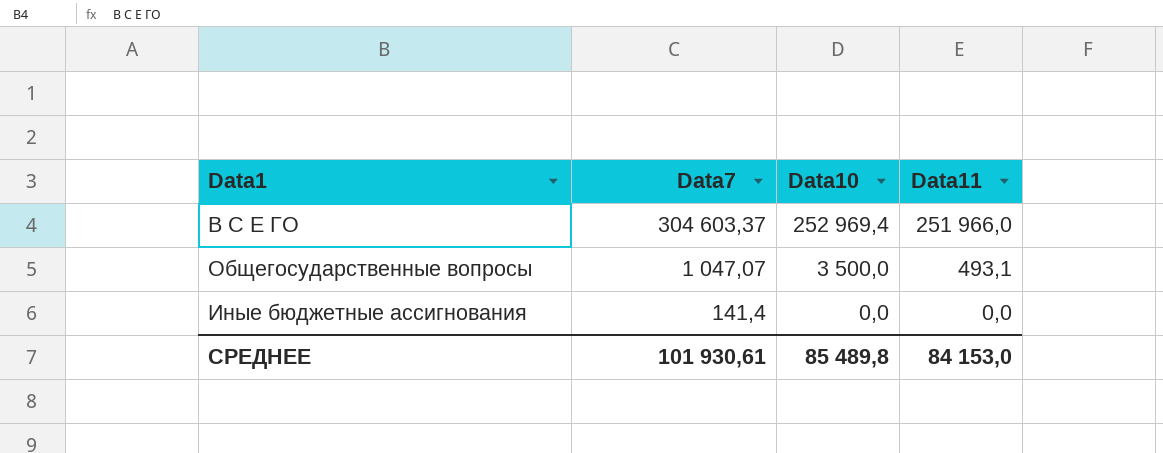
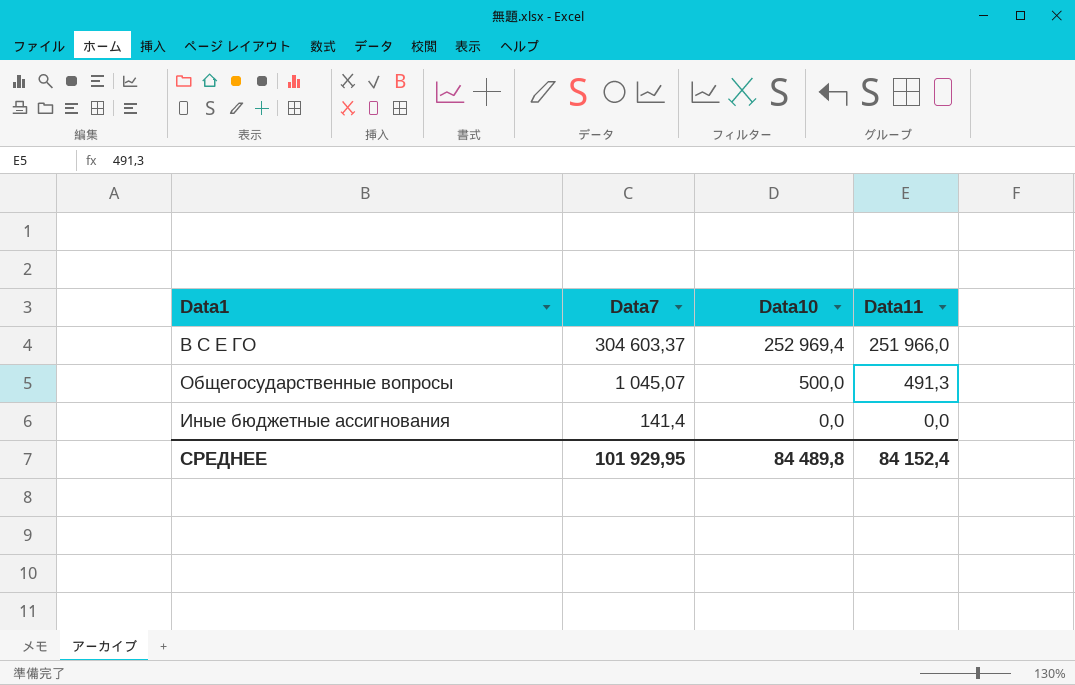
Общегосударственные вопросы | Data7: 1 047,07 -> 1 045,07
Общегосударственные вопросы | Data10: 3 500,0 -> 500,0
Общегосударственные вопросы | Data11: 493,1 -> 491,3
СРЕДНЕЕ | Data7: 101 930,61 -> 101 929,95
СРЕДНЕЕ | Data10: 85 489,8 -> 84 489,8
СРЕДНЕЕ | Data11: 84 153,0 -> 84 152,4

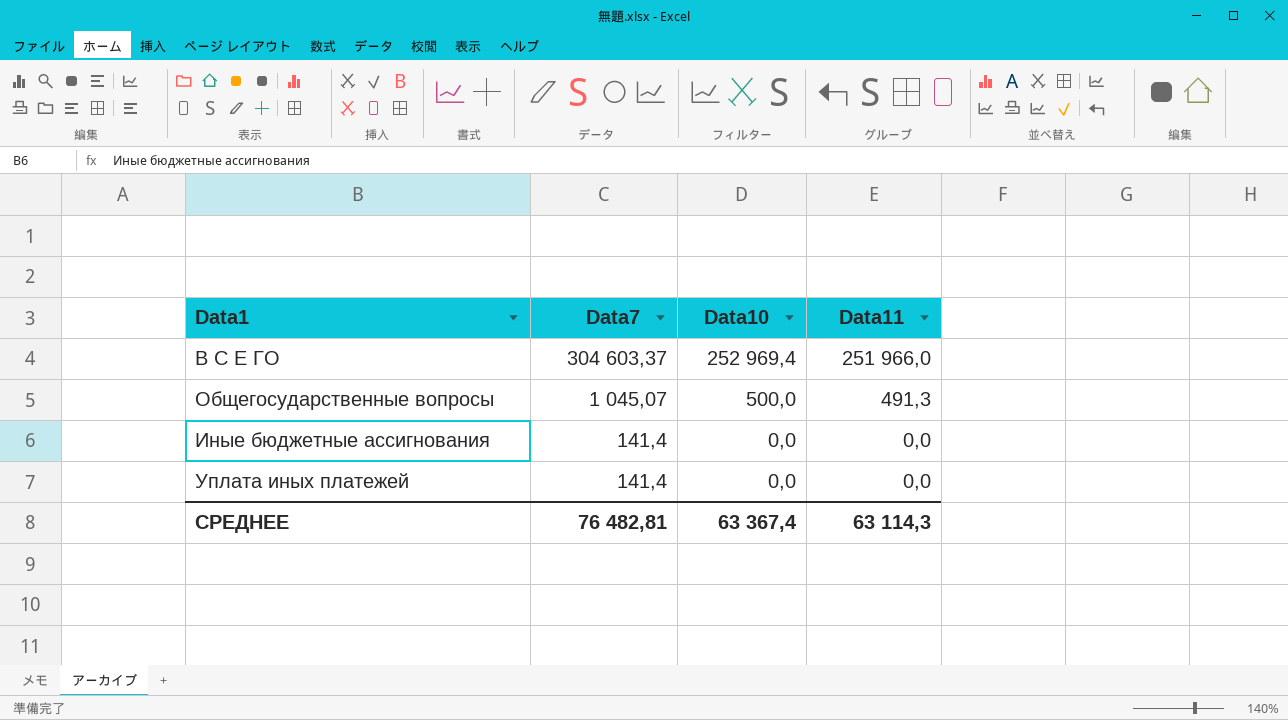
row Уплата иных платежей: none -> 141,4 | 0,0 | 0,0
СРЕДНЕЕ | Data7: 101 929,95 -> 76 482,81
СРЕДНЕЕ | Data10: 84 489,8 -> 63 367,4
СРЕДНЕЕ | Data11: 84 152,4 -> 63 114,3

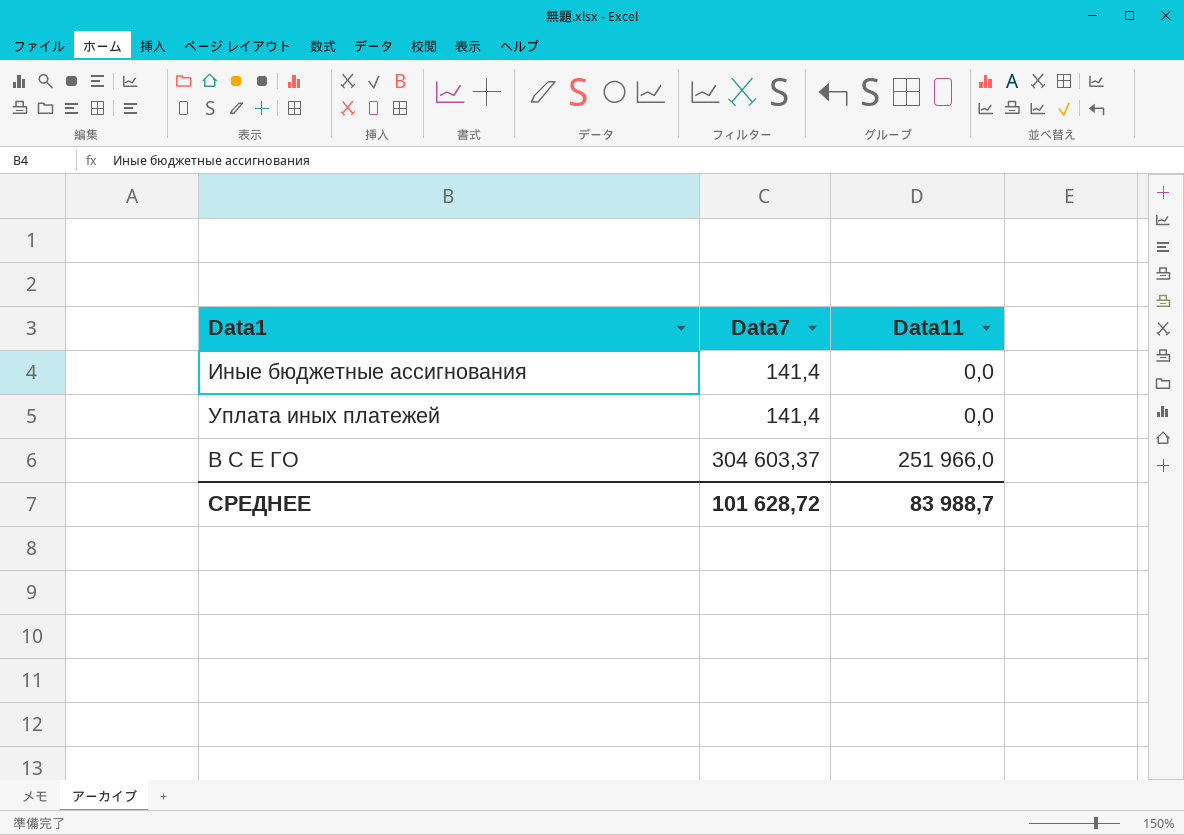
row order: Data7 descending -> Data7 ascending
column Data10 | position: 3 -> none
row Общегосударственные вопросы: 1 045,07 | 500,0 | 491,3 -> none
СРЕДНЕЕ | Data7: 76 482,81 -> 101 628,72
СРЕДНЕЕ | Data11: 63 114,3 -> 83 988,7

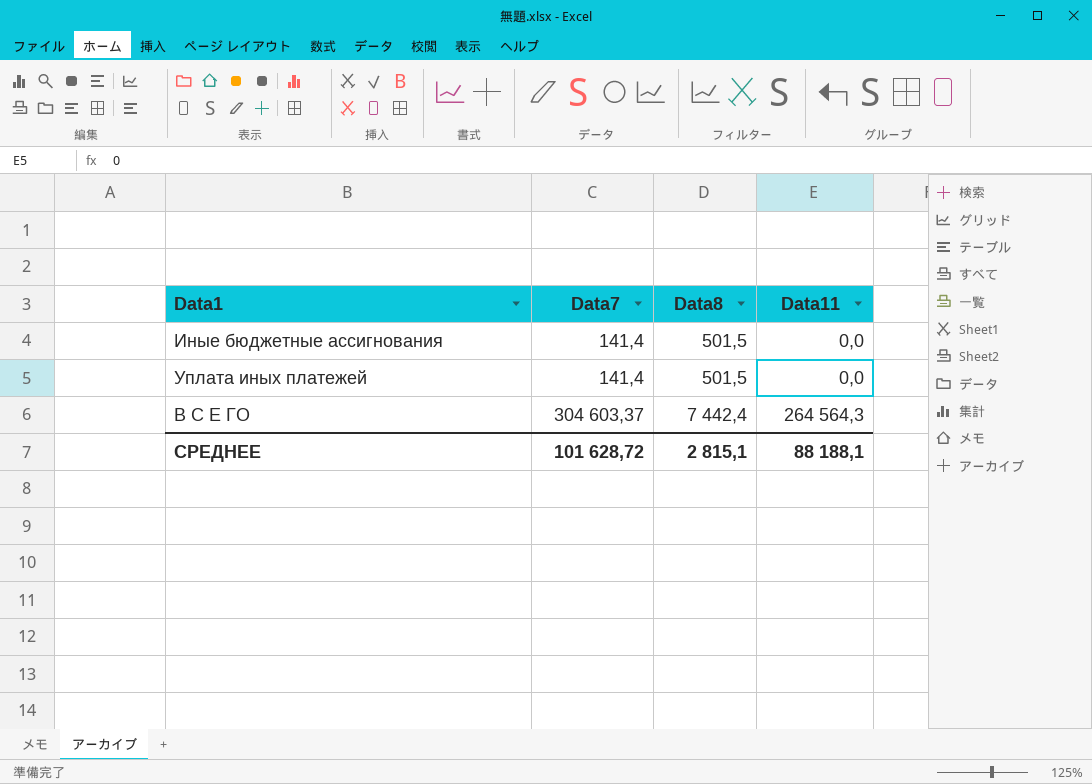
column Data8 | position: none -> 3
В С Е ГО | Data11: 251 966,0 -> 264 564,3
СРЕДНЕЕ | Data11: 83 988,7 -> 88 188,1

